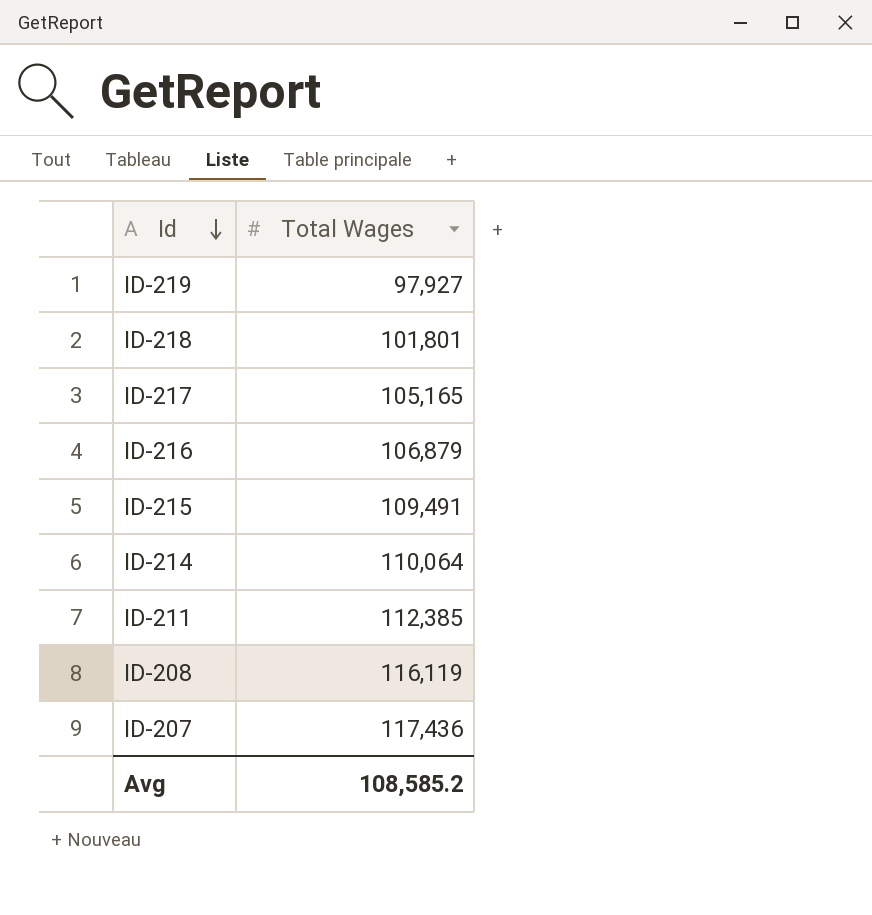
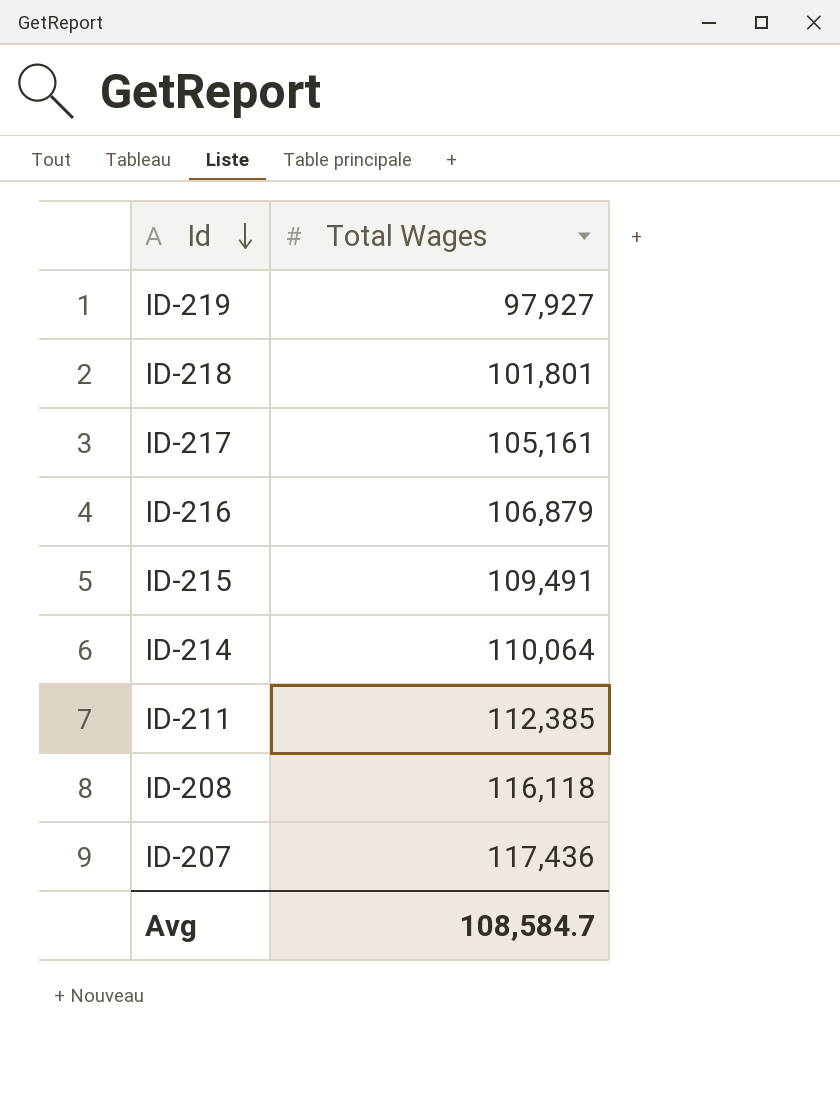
ID-217 | Total Wages: 105,165 -> 105,161
ID-208 | Total Wages: 116,119 -> 116,118
Avg | Total Wages: 108,585.2 -> 108,584.7

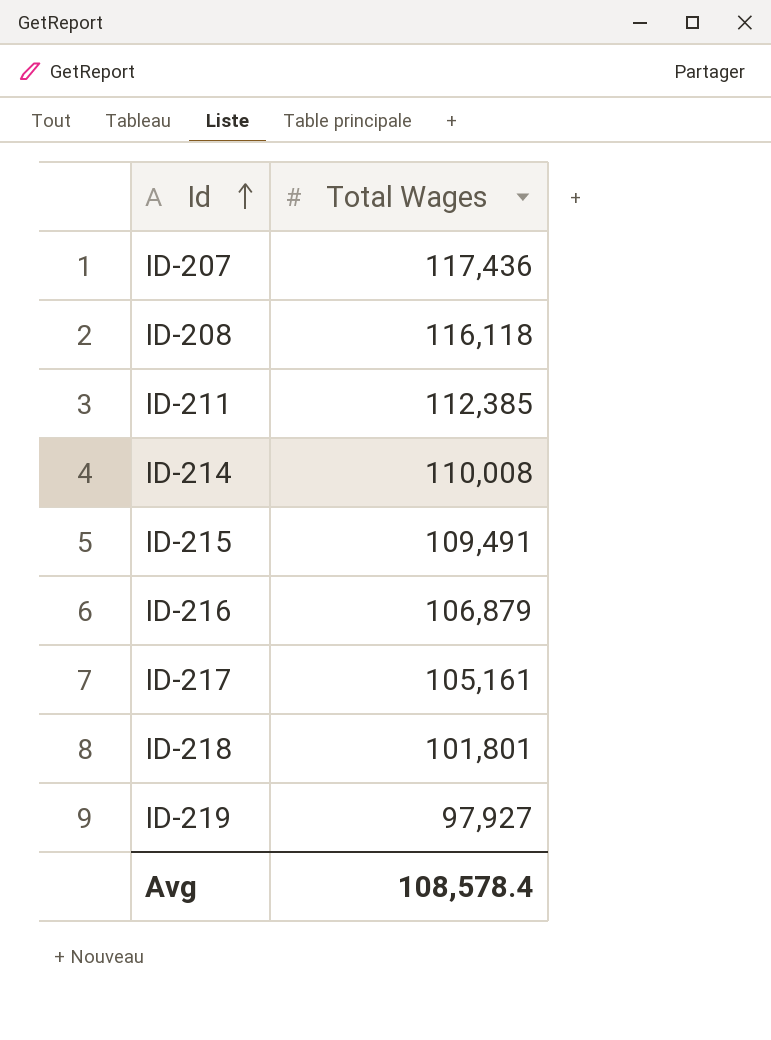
row order: Id descending -> Id ascending
ID-214 | Total Wages: 110,064 -> 110,008
Avg | Total Wages: 108,584.7 -> 108,578.4

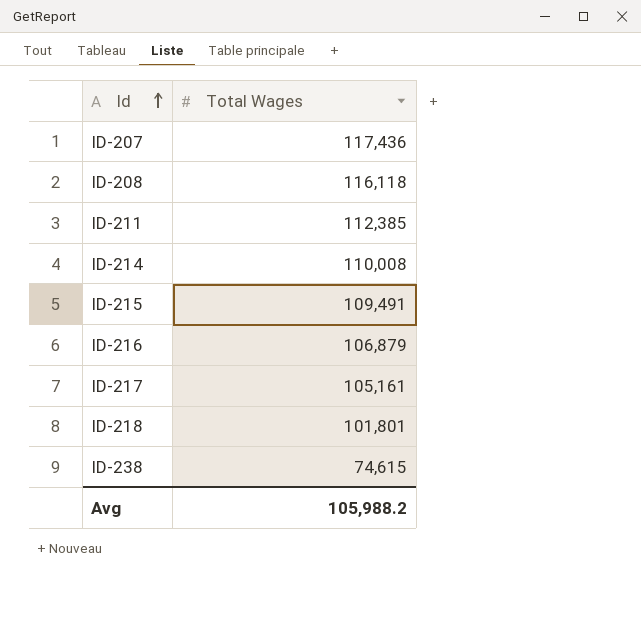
row ID-219: 97,927 -> none
row ID-238: none -> 74,615
Avg | Total Wages: 108,578.4 -> 105,988.2

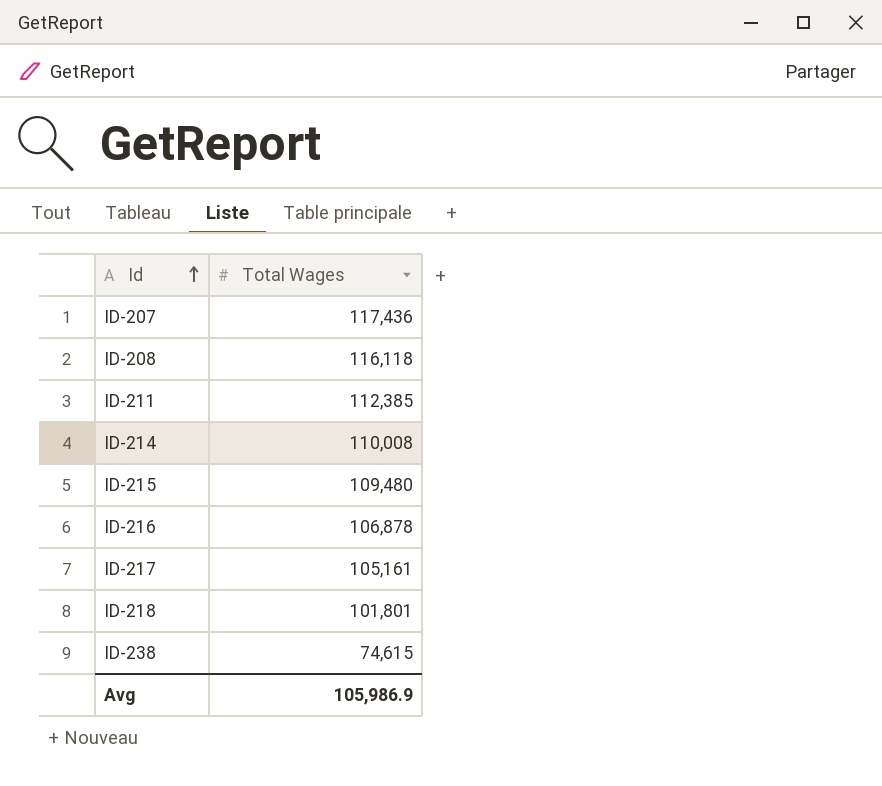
ID-215 | Total Wages: 109,491 -> 109,480
ID-216 | Total Wages: 106,879 -> 106,878
Avg | Total Wages: 105,988.2 -> 105,986.9

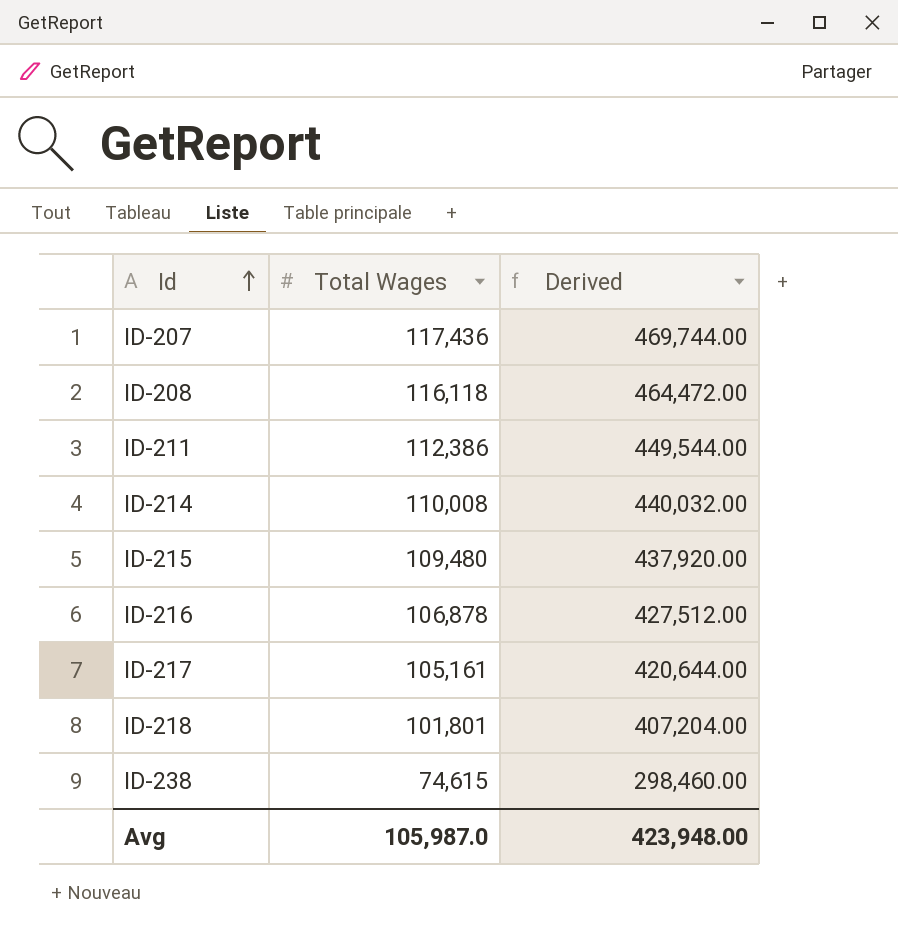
column Derived | formula: none -> [Total Wages] * 4
ID-211 | Total Wages: 112,385 -> 112,386
Avg | Total Wages: 105,986.9 -> 105,987.0

